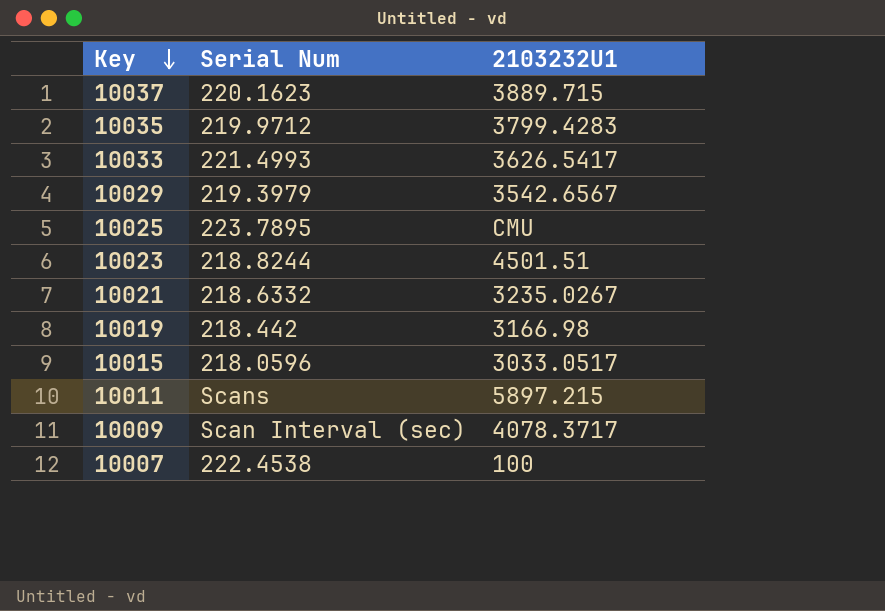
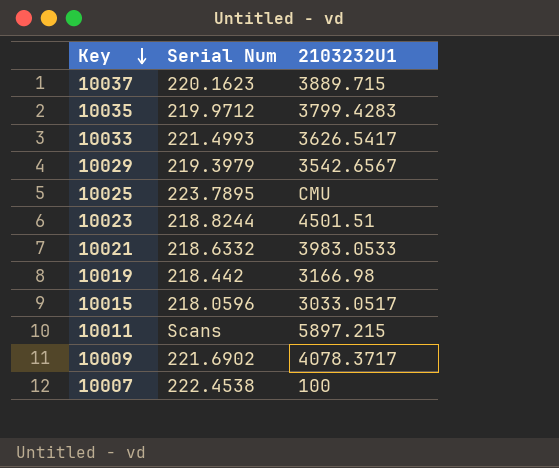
10021 | 2103232U1: 3235.0267 -> 3983.0533
10009 | Serial Num: Scan Interval (sec) -> 221.6902

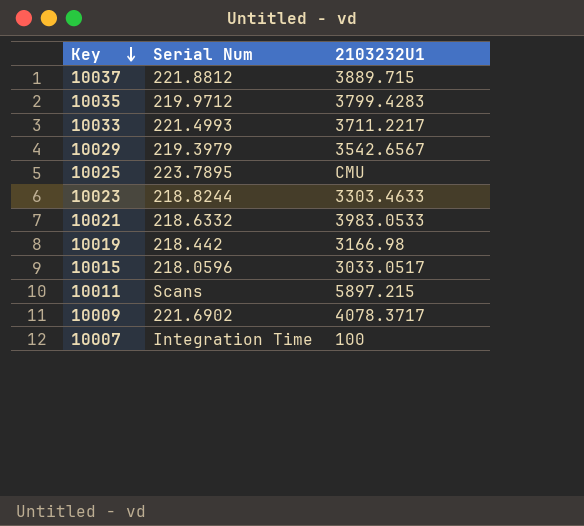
10037 | Serial Num: 220.1623 -> 221.8812
10033 | 2103232U1: 3626.5417 -> 3711.2217
10023 | 2103232U1: 4501.51 -> 3303.4633
10007 | Serial Num: 222.4538 -> Integration Time

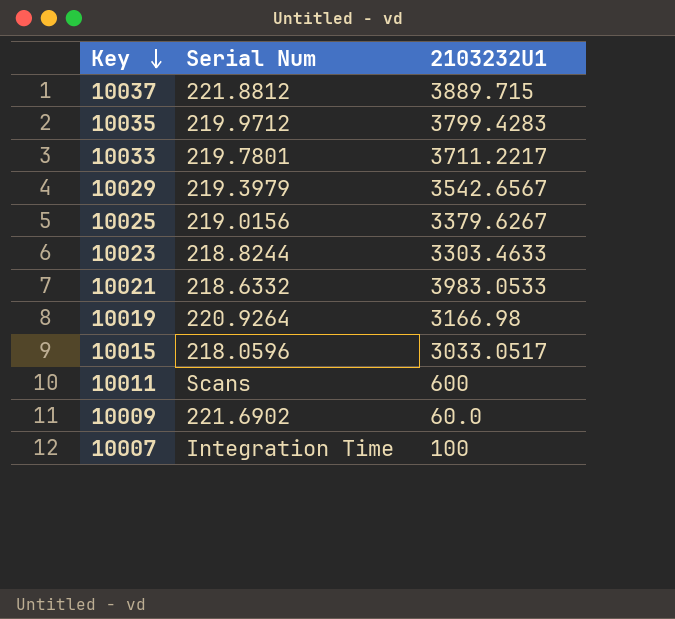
10033 | Serial Num: 221.4993 -> 219.7801
10025 | Serial Num: 223.7895 -> 219.0156
10025 | 2103232U1: CMU -> 3379.6267
10019 | Serial Num: 218.442 -> 220.9264
10011 | 2103232U1: 5897.215 -> 600
10009 | 2103232U1: 4078.3717 -> 60.0

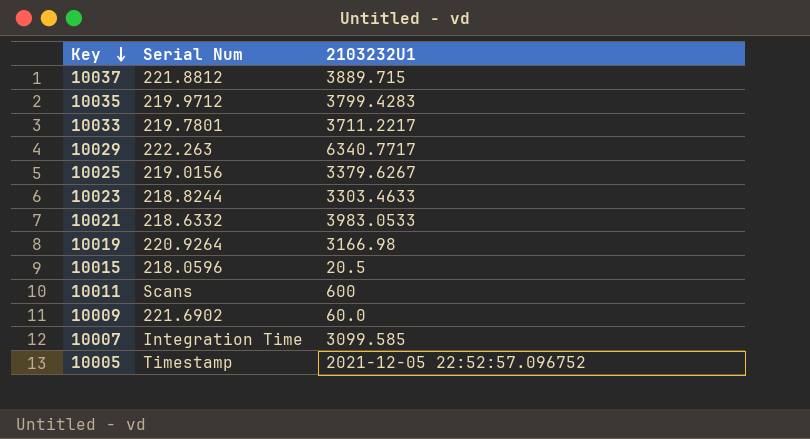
10029 | Serial Num: 219.3979 -> 222.263
10029 | 2103232U1: 3542.6567 -> 6340.7717
10015 | 2103232U1: 3033.0517 -> 20.5
10007 | 2103232U1: 100 -> 3099.585
row 10005: none -> Timestamp | 2021-12-05 22:52:57.096752

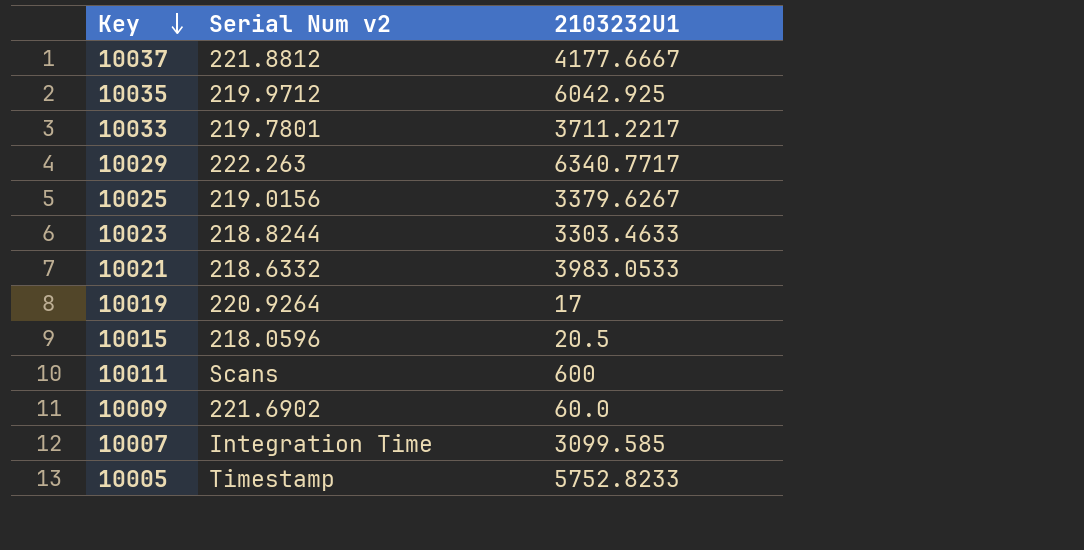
column name: Serial Num -> Serial Num v2
10037 | 2103232U1: 3889.715 -> 4177.6667
10035 | 2103232U1: 3799.4283 -> 6042.925
10019 | 2103232U1: 3166.98 -> 17
10005 | 2103232U1: 2021-12-05 22:52:57.096752 -> 5752.8233

